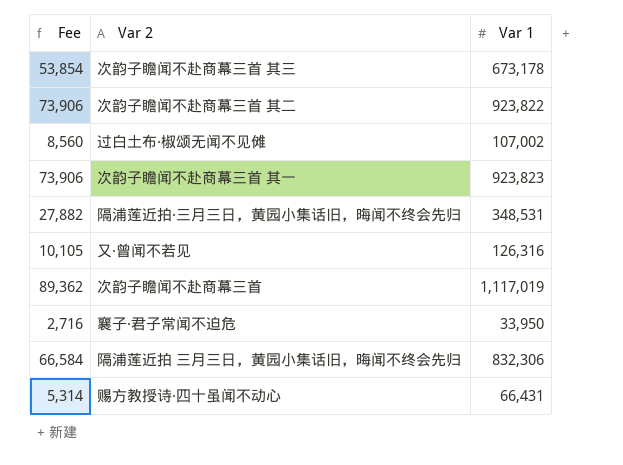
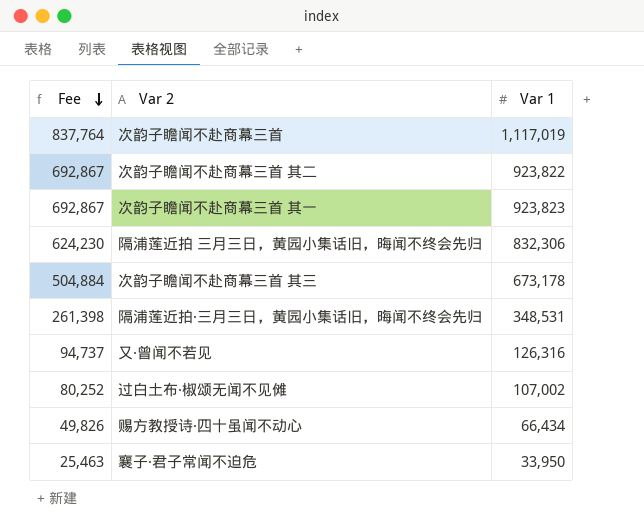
row order: none -> Fee descending
column Fee | formula: [Var 1] * 0.08 -> [Var 1] * 0.75
赐方教授诗·四十虽闻不动心 | Var 1: 66,431 -> 66,434

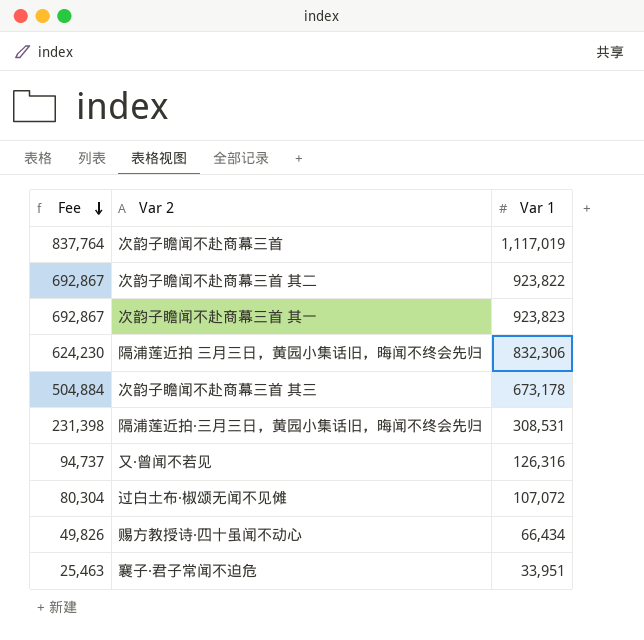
隔浦莲近拍·三月三日，黄园小集话旧，晦闻不终会先归 | Fee: 261,398 -> 231,398
隔浦莲近拍·三月三日，黄园小集话旧，晦闻不终会先归 | Var 1: 348,531 -> 308,531
过白土布·椒颂无闻不见傩 | Fee: 80,252 -> 80,304
过白土布·椒颂无闻不见傩 | Var 1: 107,002 -> 107,072
襄子·君子常闻不迫危 | Var 1: 33,950 -> 33,951

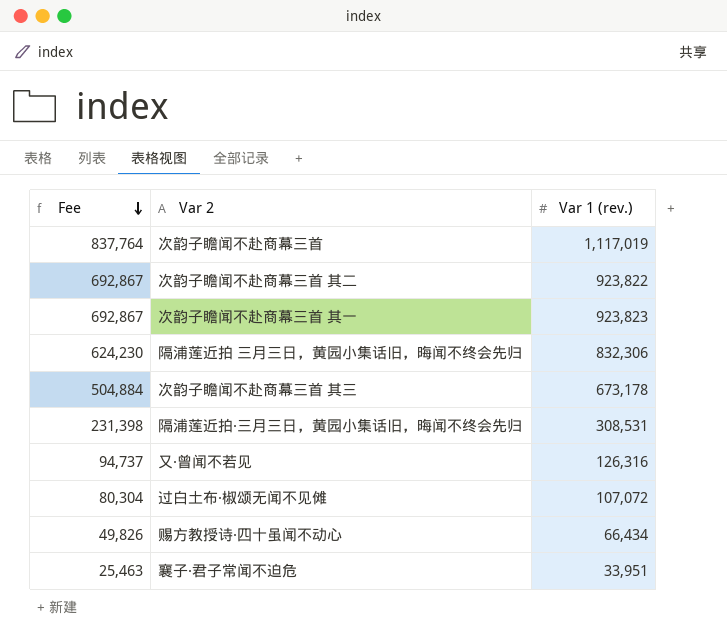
column name: Var 1 -> Var 1 (rev.)

